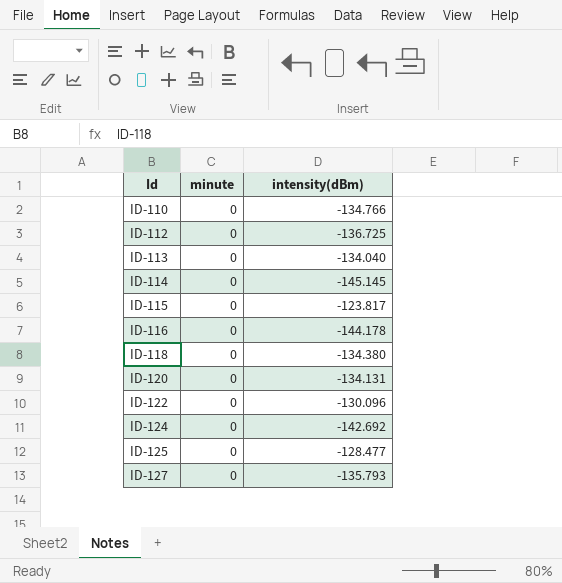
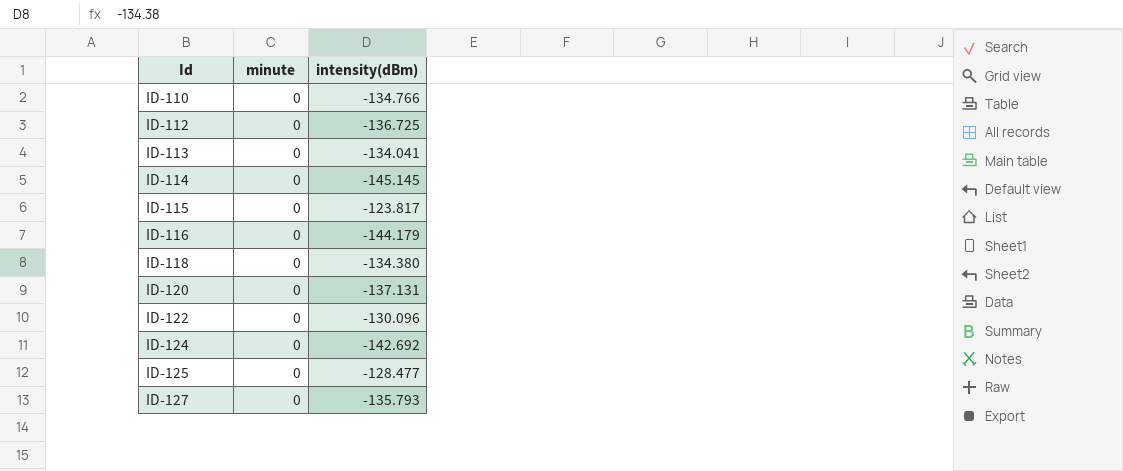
ID-113 | intensity(dBm): -134.040 -> -134.041
ID-116 | intensity(dBm): -144.178 -> -144.179
ID-120 | intensity(dBm): -134.131 -> -137.131

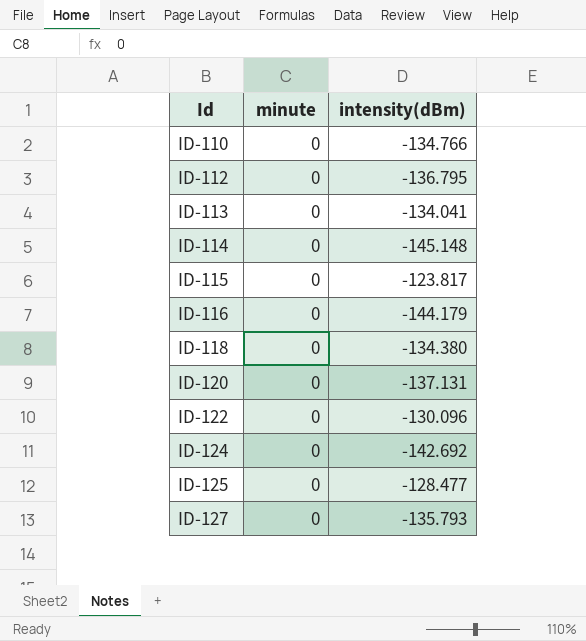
ID-112 | intensity(dBm): -136.725 -> -136.795
ID-114 | intensity(dBm): -145.145 -> -145.148

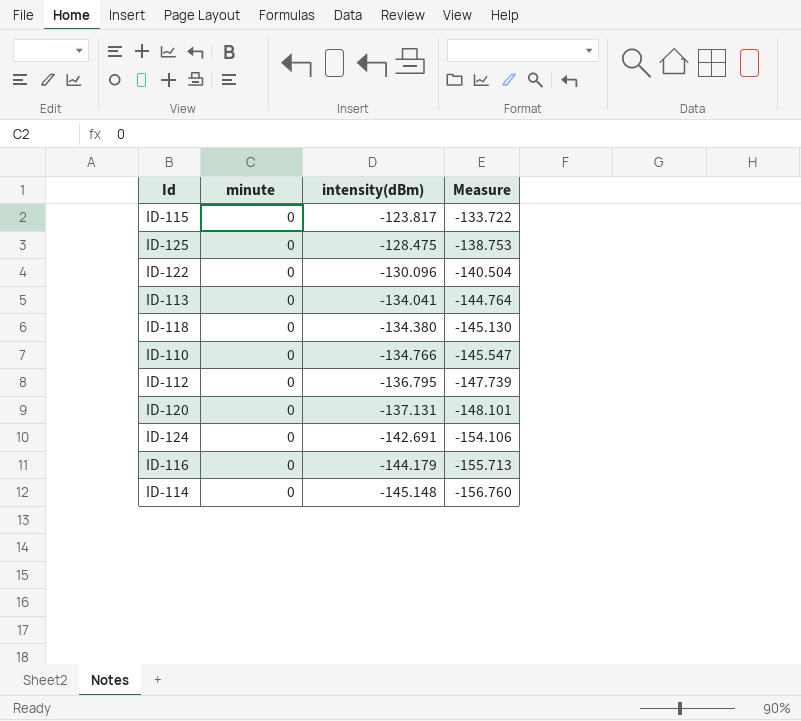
row order: Id ascending -> intensity(dBm) descending
column Measure | formula: none -> [intensity(dBm)] * 1.08
row ID-127: 0 | -135.793 -> none
ID-125 | intensity(dBm): -128.477 -> -128.475
ID-124 | intensity(dBm): -142.692 -> -142.691

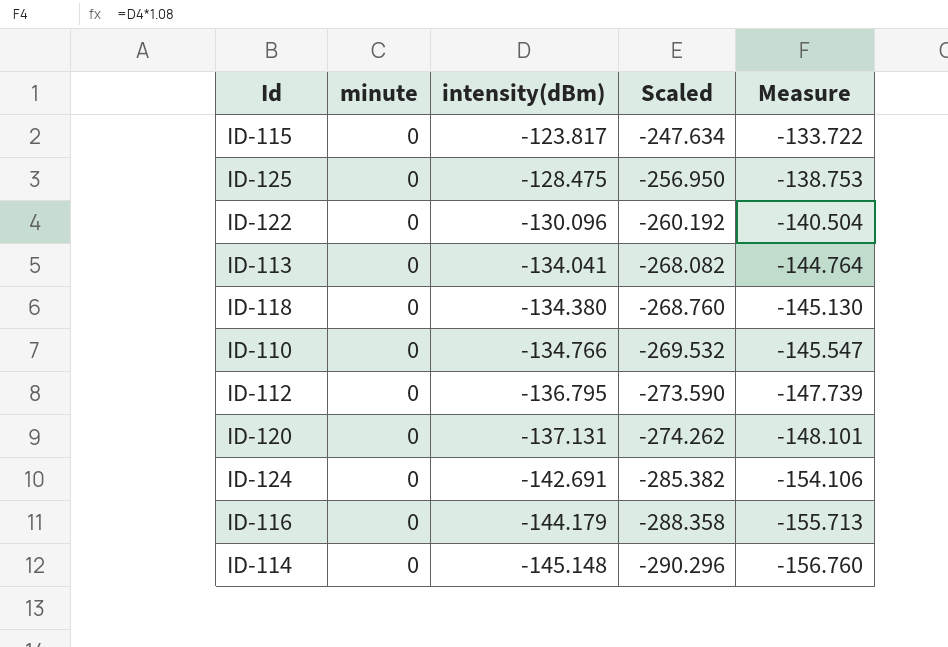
column Scaled | formula: none -> [intensity(dBm)] * 2

